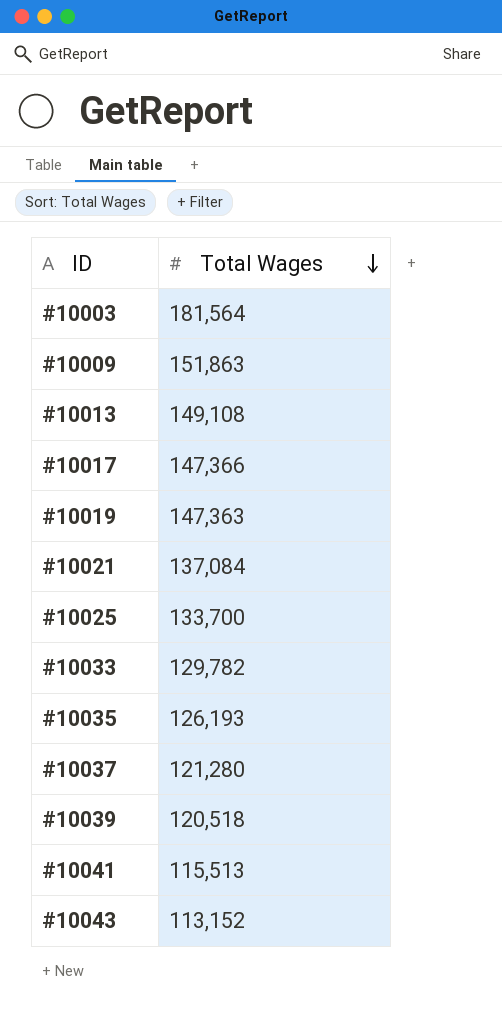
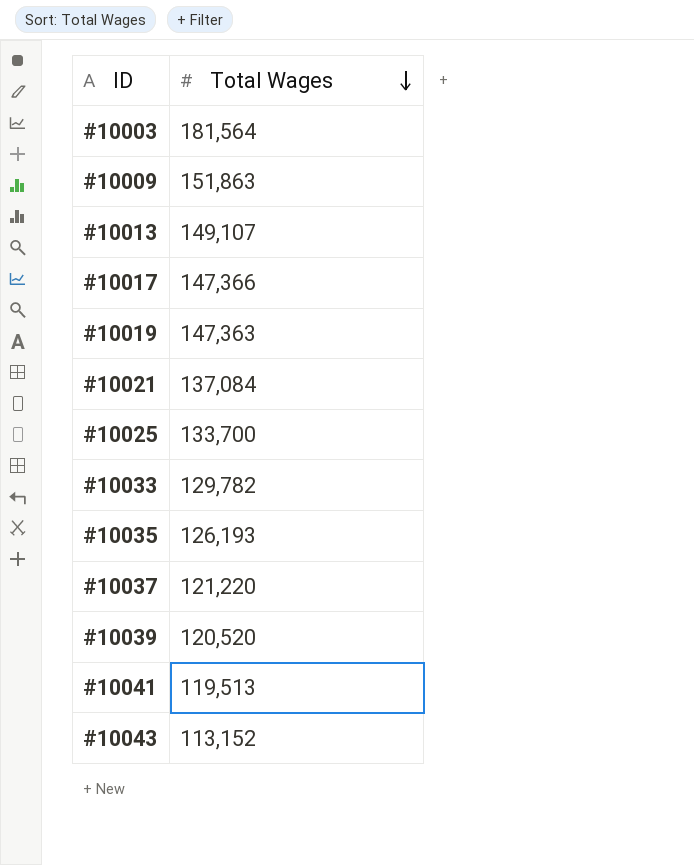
#10013 | Total Wages: 149,108 -> 149,107
#10037 | Total Wages: 121,280 -> 121,220
#10039 | Total Wages: 120,518 -> 120,520
#10041 | Total Wages: 115,513 -> 119,513

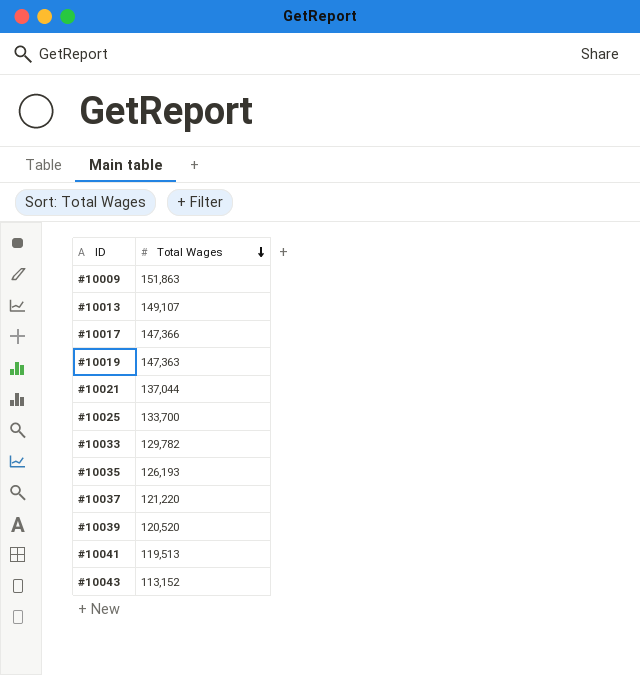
row #10003: 181,564 -> none
#10021 | Total Wages: 137,084 -> 137,044

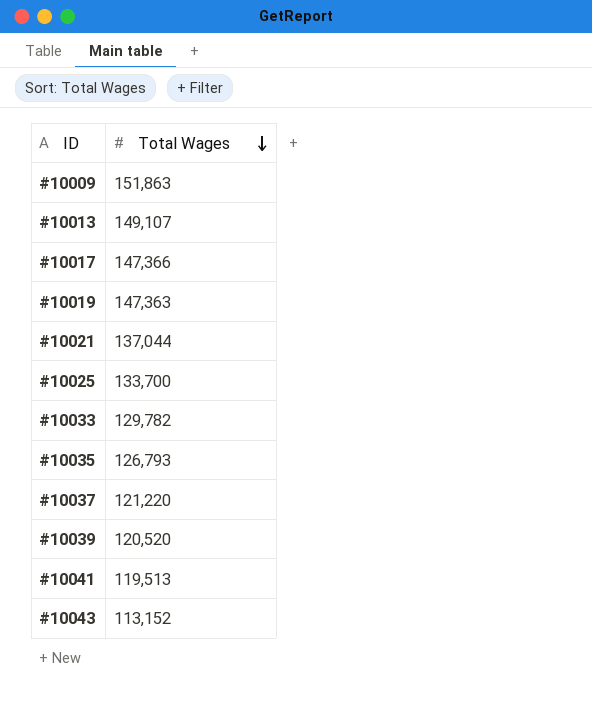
#10035 | Total Wages: 126,193 -> 126,793

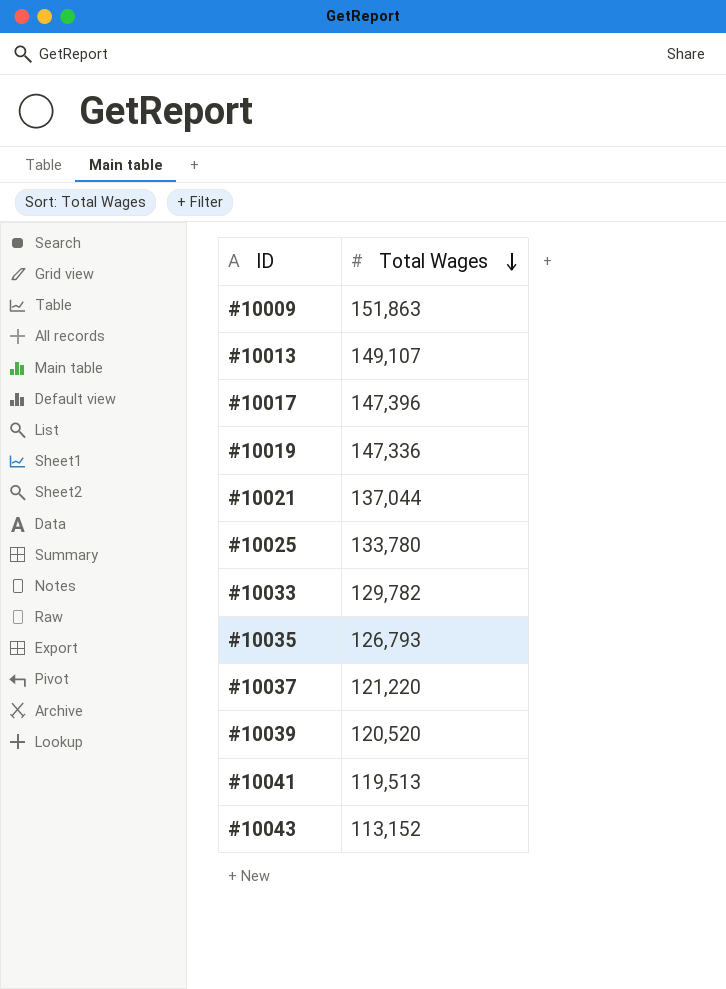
#10017 | Total Wages: 147,366 -> 147,396
#10019 | Total Wages: 147,363 -> 147,336
#10025 | Total Wages: 133,700 -> 133,780

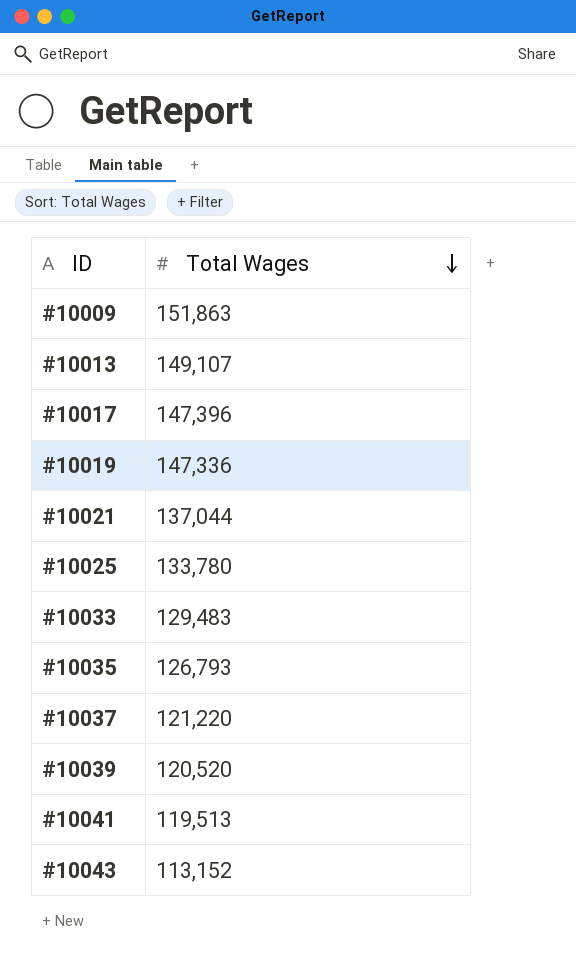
#10033 | Total Wages: 129,782 -> 129,483

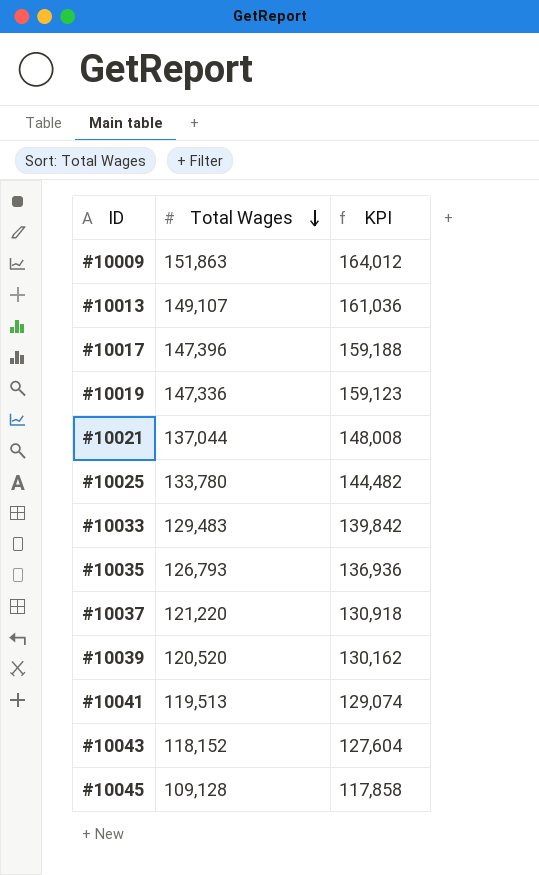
column KPI | formula: none -> [Total Wages] * 1.08
#10043 | Total Wages: 113,152 -> 118,152
row #10045: none -> 109,128 | 117,858

